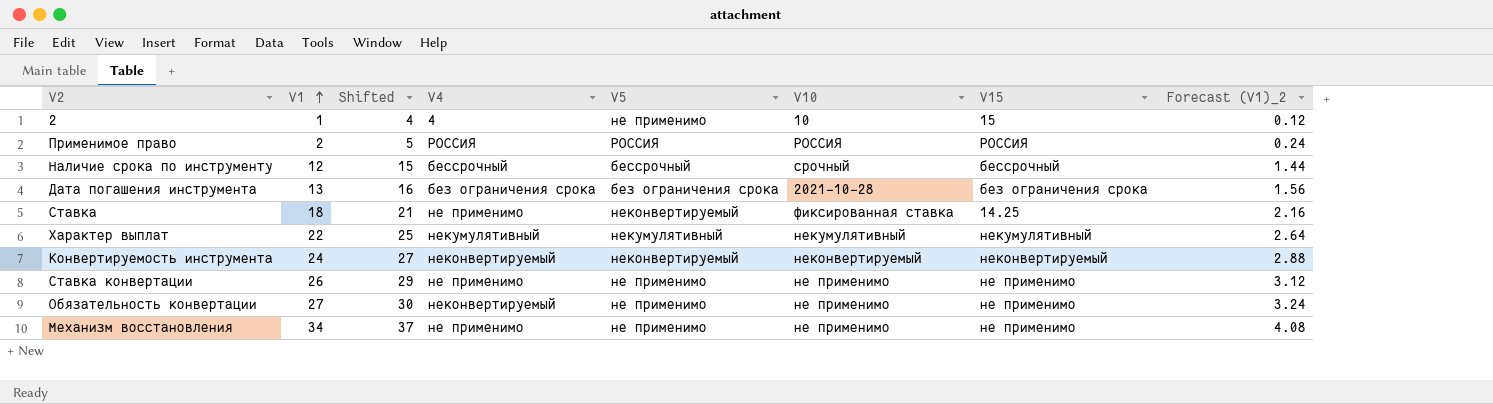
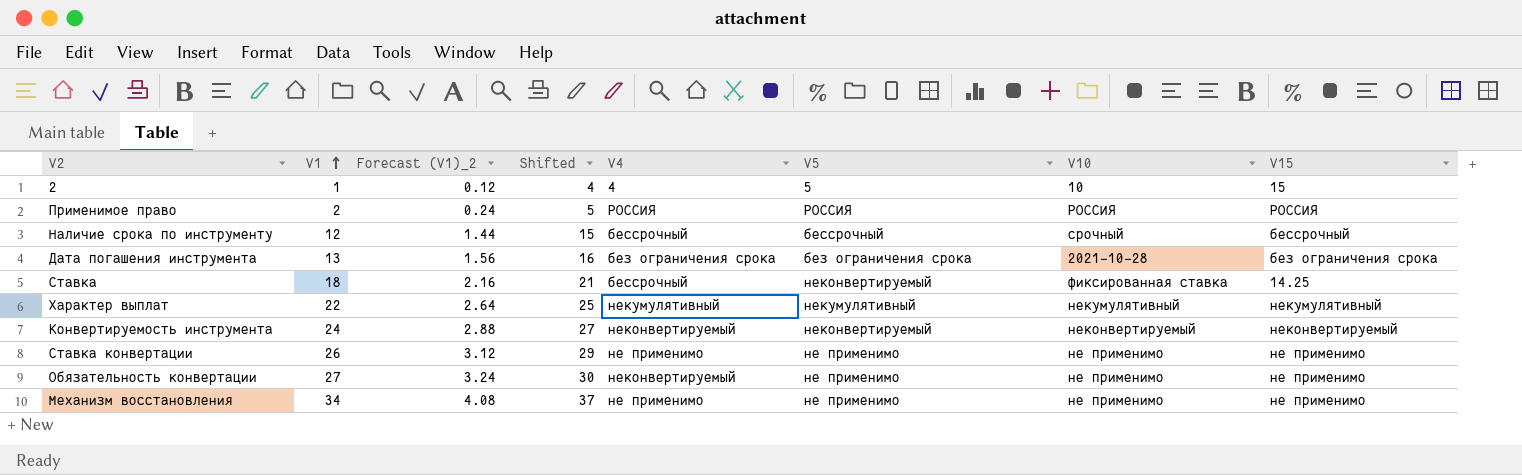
column Forecast (V1)_2 | position: 8 -> 3
2 | V5: не применимо -> 5
Ставка | V4: не применимо -> бессрочный

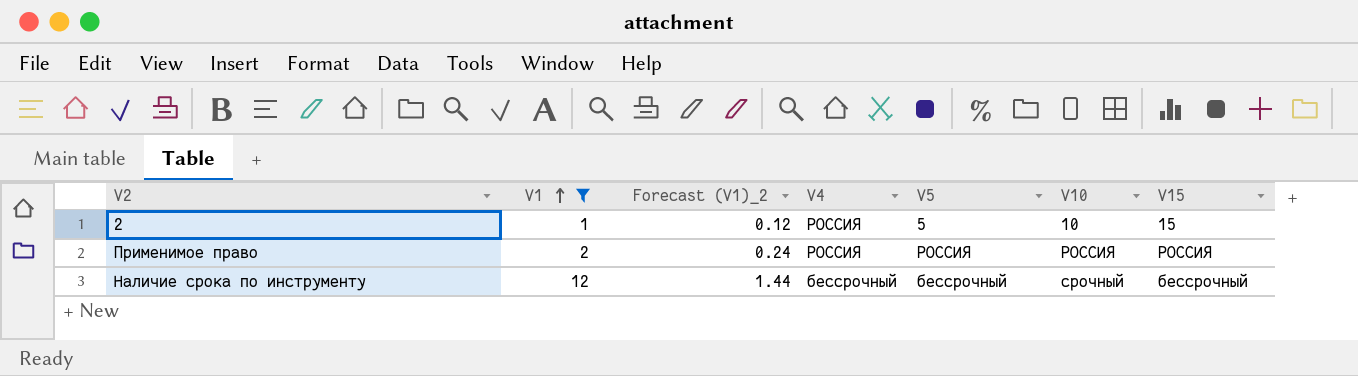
filter: none -> V1 <= 12
column Shifted | formula: [V1] + 3 -> none
2 | V4: 4 -> РОССИЯ

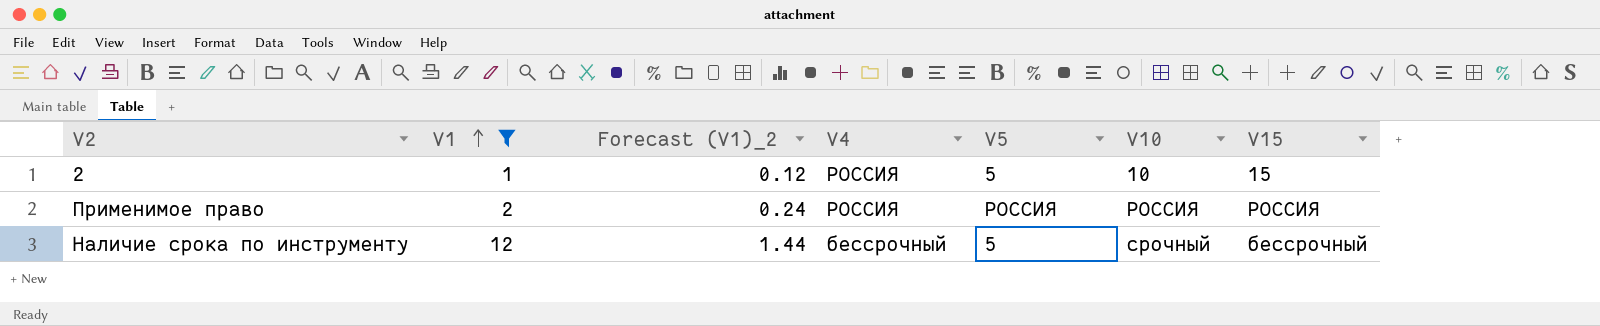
Наличие срока по инструменту | V5: бессрочный -> 5

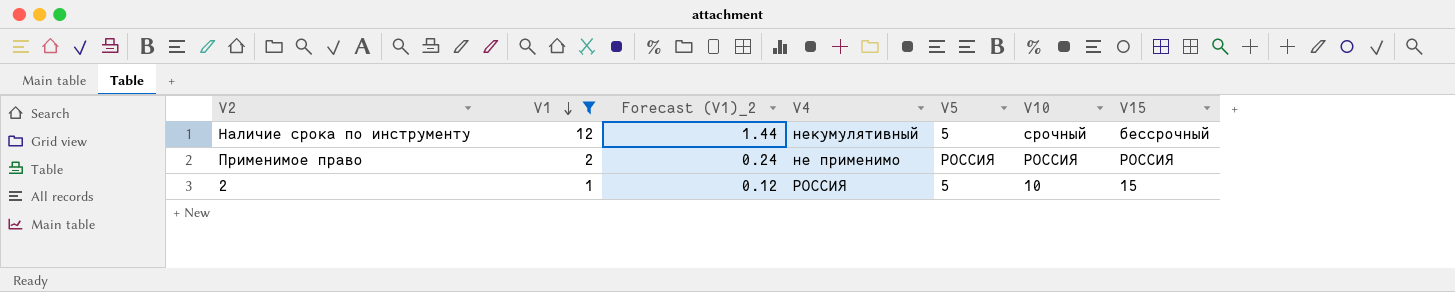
row order: V1 ascending -> V1 descending
Наличие срока по инструменту | V4: бессрочный -> некумулятивный
Применимое право | V4: РОССИЯ -> не применимо

